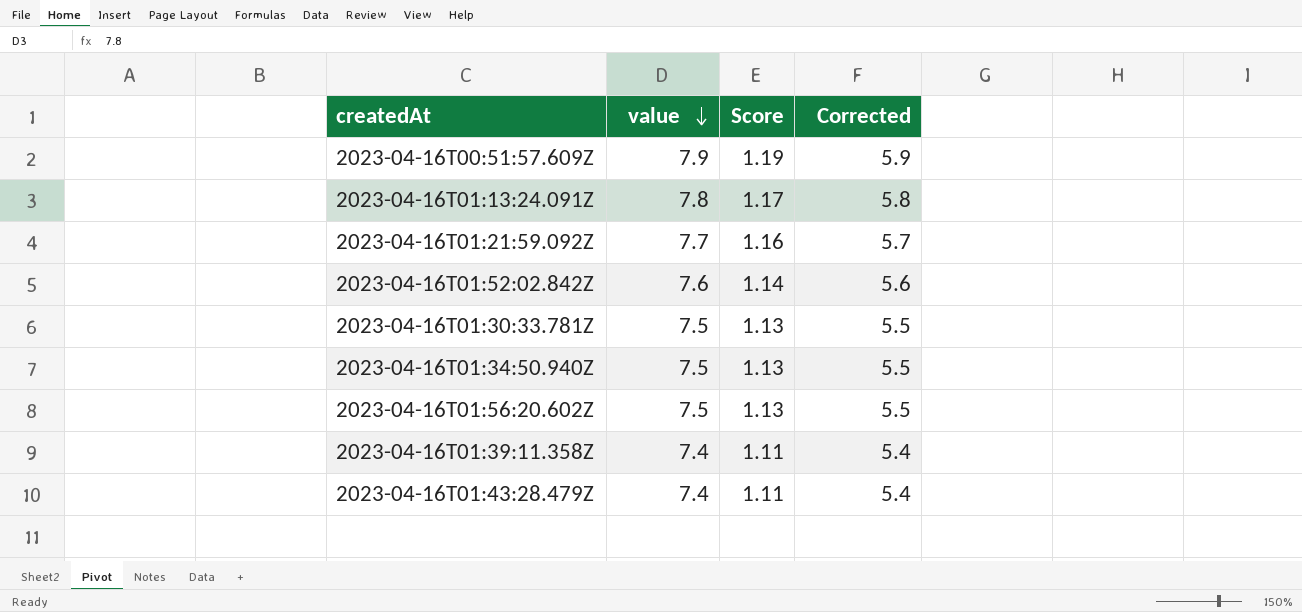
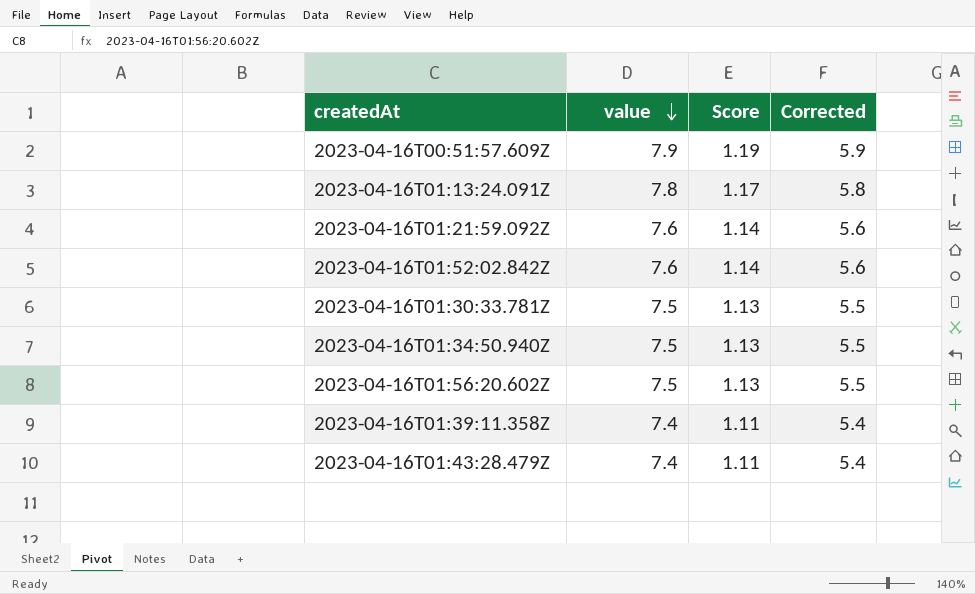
2023-04-16T01:21:59.092Z | value: 7.7 -> 7.6
2023-04-16T01:21:59.092Z | Score: 1.16 -> 1.14
2023-04-16T01:21:59.092Z | Corrected: 5.7 -> 5.6

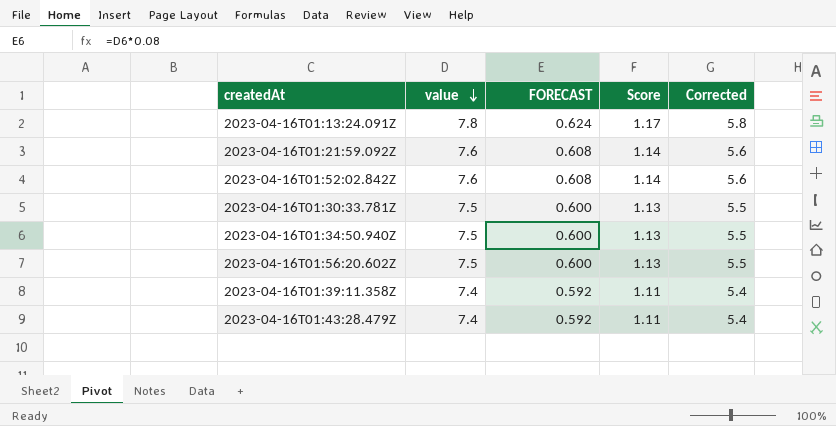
column FORECAST | formula: none -> [value] * 0.08
row 2023-04-16T00:51:57.609Z: 7.9 | 1.19 | 5.9 -> none

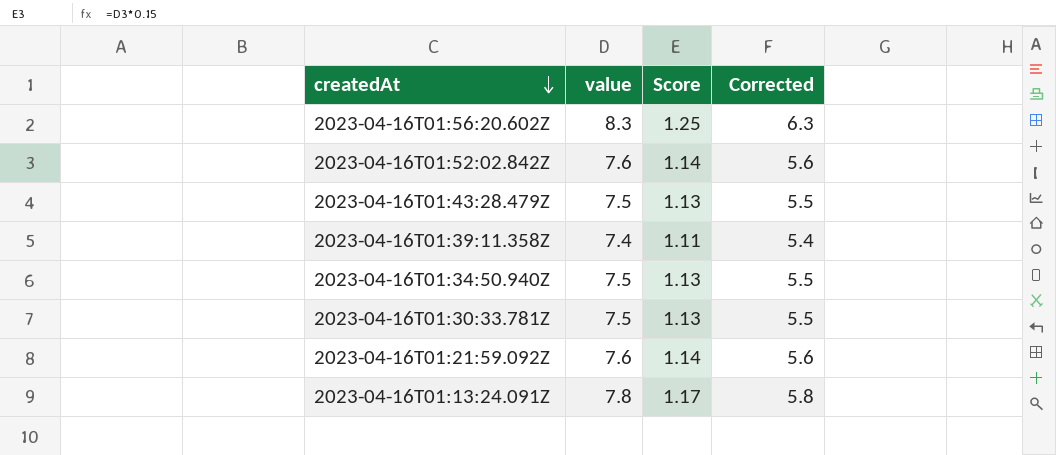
row order: value descending -> createdAt descending
column FORECAST | formula: [value] * 0.08 -> none
2023-04-16T01:56:20.602Z | value: 7.5 -> 8.3
2023-04-16T01:56:20.602Z | Score: 1.13 -> 1.25
2023-04-16T01:56:20.602Z | Corrected: 5.5 -> 6.3
2023-04-16T01:43:28.479Z | value: 7.4 -> 7.5
2023-04-16T01:43:28.479Z | Score: 1.11 -> 1.13
2023-04-16T01:43:28.479Z | Corrected: 5.4 -> 5.5

